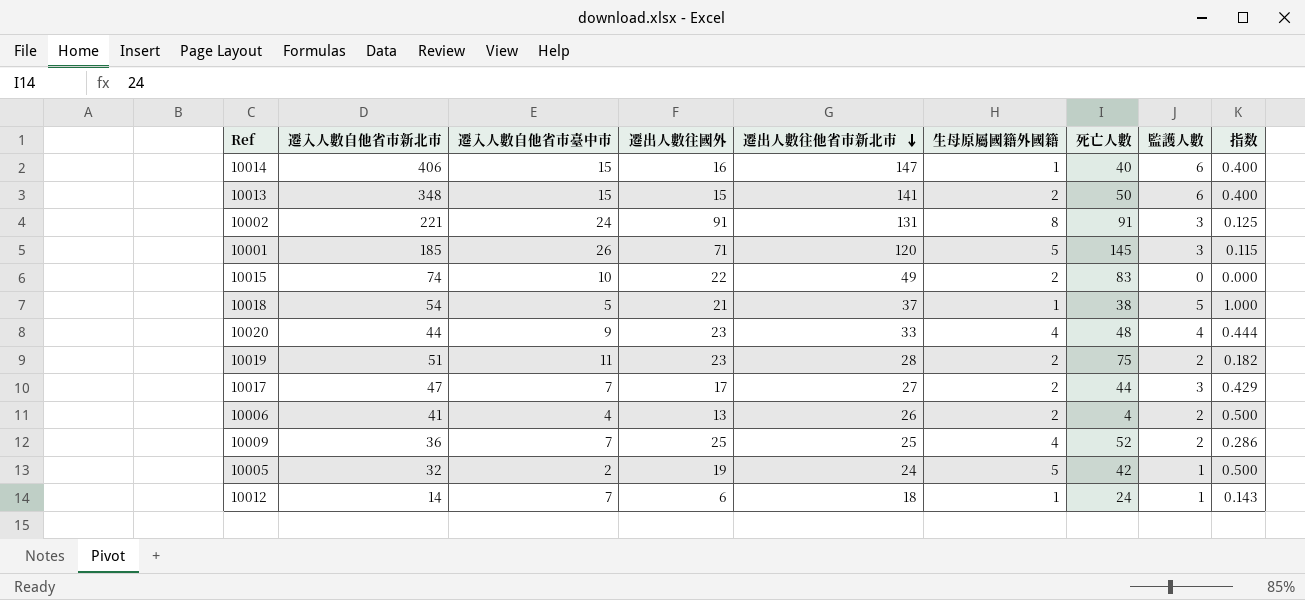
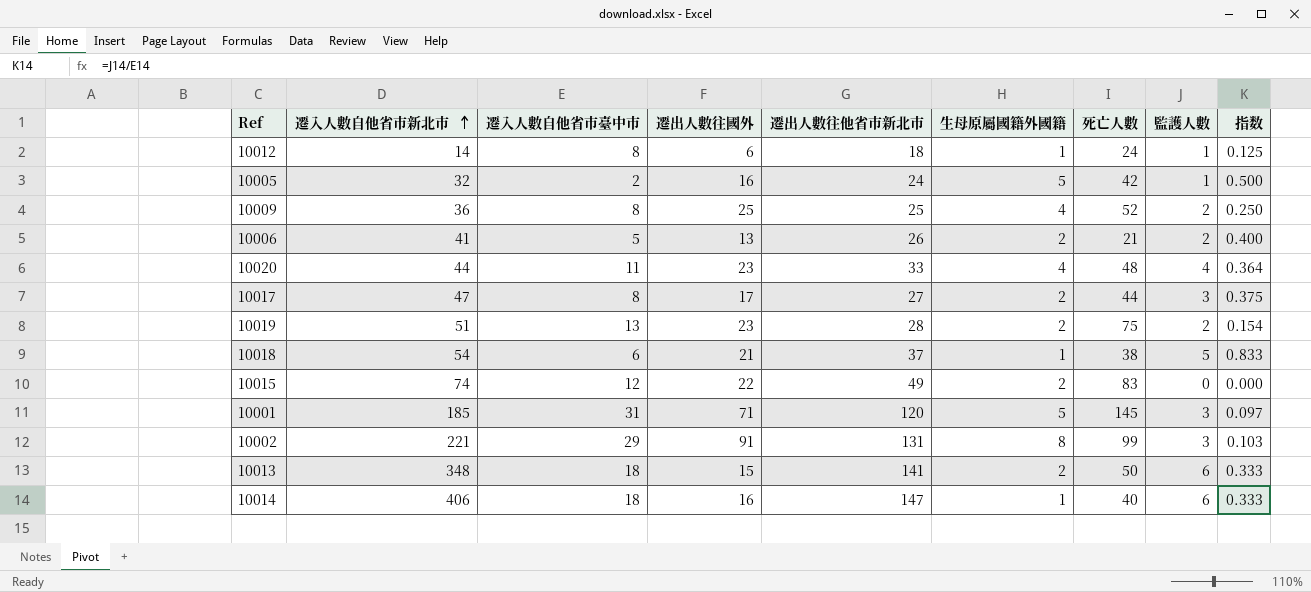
row order: 遷出人數往他省市新北市 descending -> 遷入人數自他省市新北市 ascending
10012 | 遷入人數自他省市臺中市: 7 -> 8
10012 | 指数: 0.143 -> 0.125
10005 | 遷出人數往國外: 19 -> 16
10009 | 遷入人數自他省市臺中市: 7 -> 8
10009 | 指数: 0.286 -> 0.250
10006 | 遷入人數自他省市臺中市: 4 -> 5
10006 | 死亡人數: 4 -> 21
10006 | 指数: 0.500 -> 0.400
10020 | 遷入人數自他省市臺中市: 9 -> 11
10020 | 指数: 0.444 -> 0.364
10017 | 遷入人數自他省市臺中市: 7 -> 8
10017 | 指数: 0.429 -> 0.375
10019 | 遷入人數自他省市臺中市: 11 -> 13
10019 | 指数: 0.182 -> 0.154
10018 | 遷入人數自他省市臺中市: 5 -> 6
10018 | 指数: 1.000 -> 0.833
10015 | 遷入人數自他省市臺中市: 10 -> 12
10001 | 遷入人數自他省市臺中市: 26 -> 31
10001 | 指数: 0.115 -> 0.097
10002 | 遷入人數自他省市臺中市: 24 -> 29
10002 | 死亡人數: 91 -> 99
10002 | 指数: 0.125 -> 0.103
10013 | 遷入人數自他省市臺中市: 15 -> 18
10013 | 指数: 0.400 -> 0.333
10014 | 遷入人數自他省市臺中市: 15 -> 18
10014 | 指数: 0.400 -> 0.333

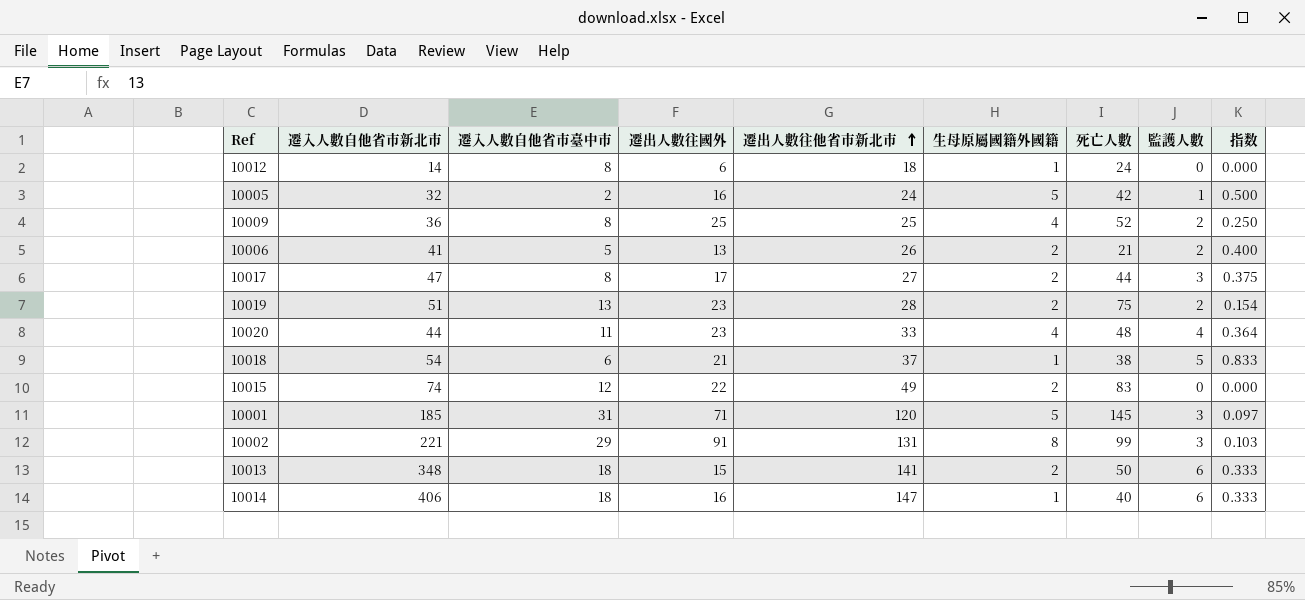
row order: 遷入人數自他省市新北市 ascending -> 遷出人數往他省市新北市 ascending
10012 | 監護人數: 1 -> 0
10012 | 指数: 0.125 -> 0.000

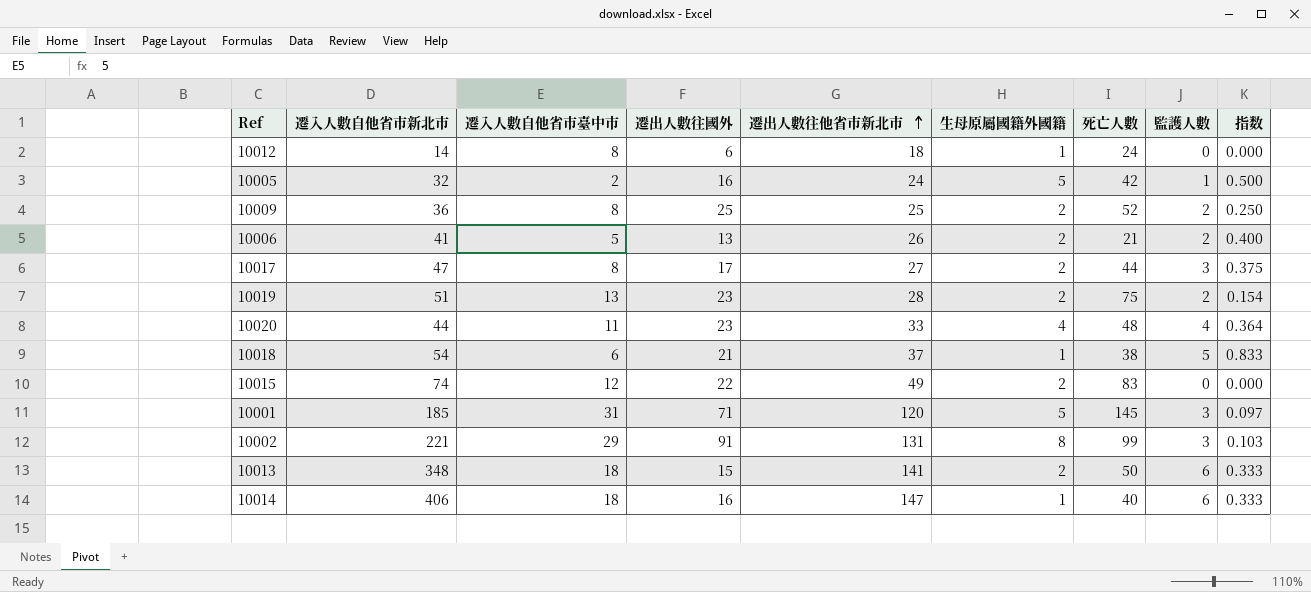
10009 | 生母原屬國籍外國籍: 4 -> 2

